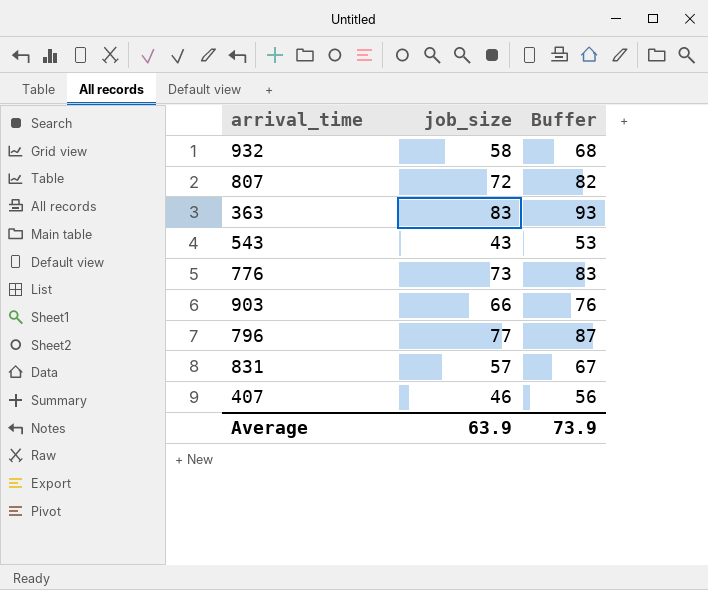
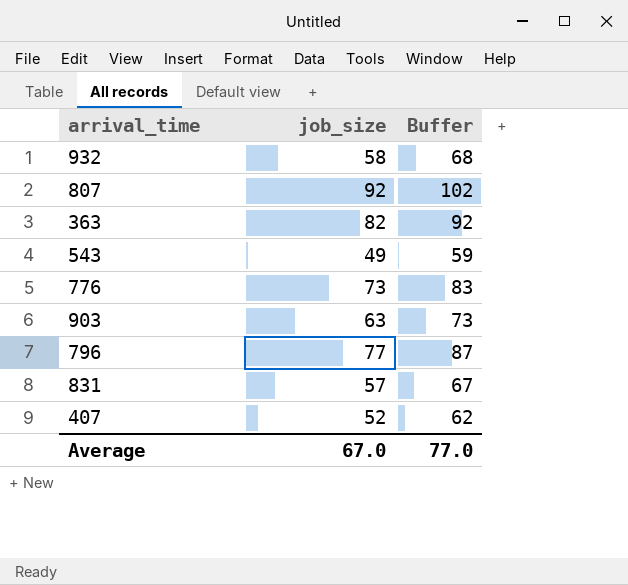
807 | job_size: 72 -> 92
807 | Buffer: 82 -> 102
363 | job_size: 83 -> 82
363 | Buffer: 93 -> 92
543 | job_size: 43 -> 49
543 | Buffer: 53 -> 59
903 | job_size: 66 -> 63
903 | Buffer: 76 -> 73
407 | job_size: 46 -> 52
407 | Buffer: 56 -> 62
Average | job_size: 63.9 -> 67.0
Average | Buffer: 73.9 -> 77.0

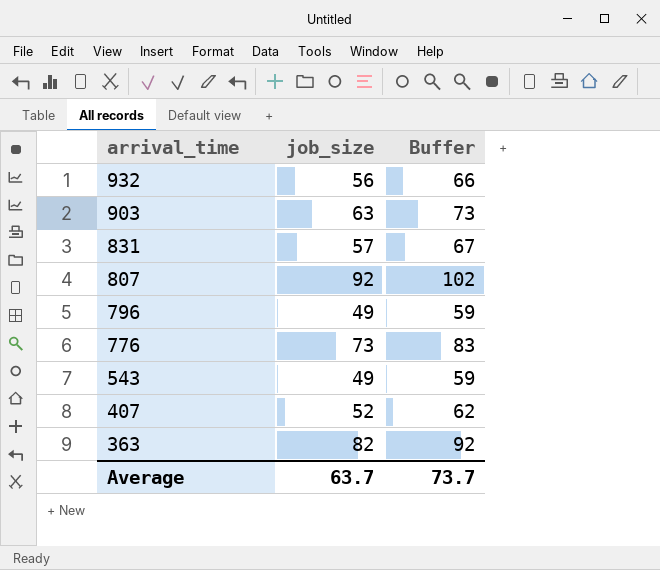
row order: none -> arrival_time descending
932 | job_size: 58 -> 56
932 | Buffer: 68 -> 66
796 | job_size: 77 -> 49
796 | Buffer: 87 -> 59
Average | job_size: 67.0 -> 63.7
Average | Buffer: 77.0 -> 73.7

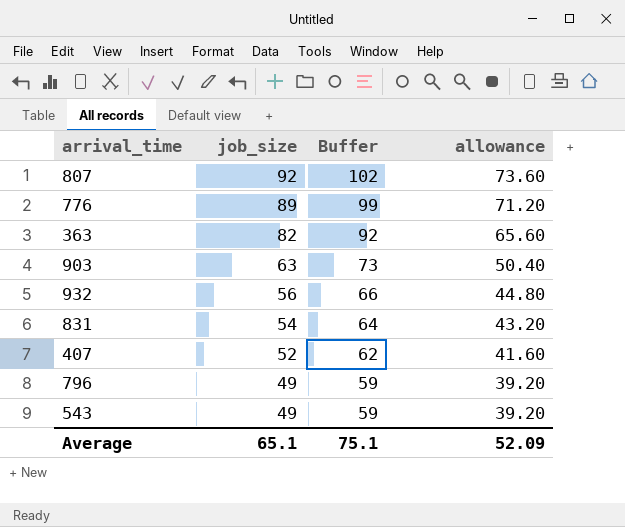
row order: arrival_time descending -> job_size descending
column allowance | formula: none -> [job_size] * 0.8
776 | job_size: 73 -> 89
776 | Buffer: 83 -> 99
831 | job_size: 57 -> 54
831 | Buffer: 67 -> 64
Average | job_size: 63.7 -> 65.1
Average | Buffer: 73.7 -> 75.1

